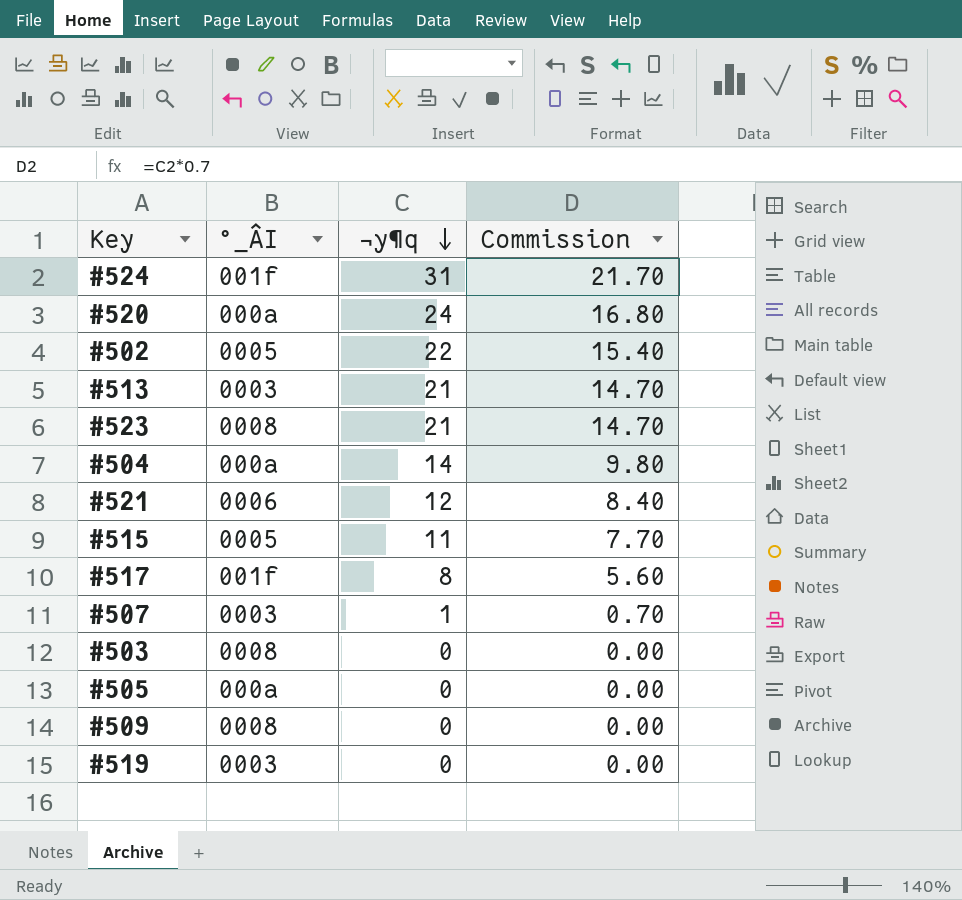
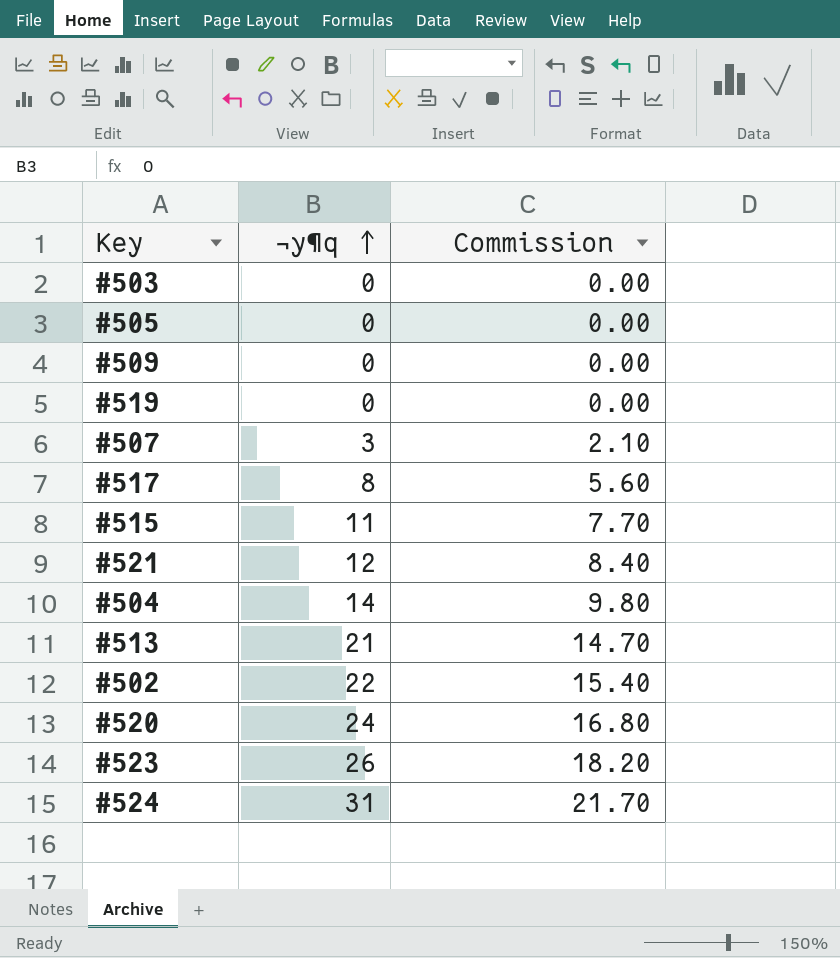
row order: ¬y¶q descending -> ¬y¶q ascending
column °_ÂI | position: 2 -> none
#507 | ¬y¶q: 1 -> 3
#507 | Commission: 0.70 -> 2.10
#523 | ¬y¶q: 21 -> 26
#523 | Commission: 14.70 -> 18.20

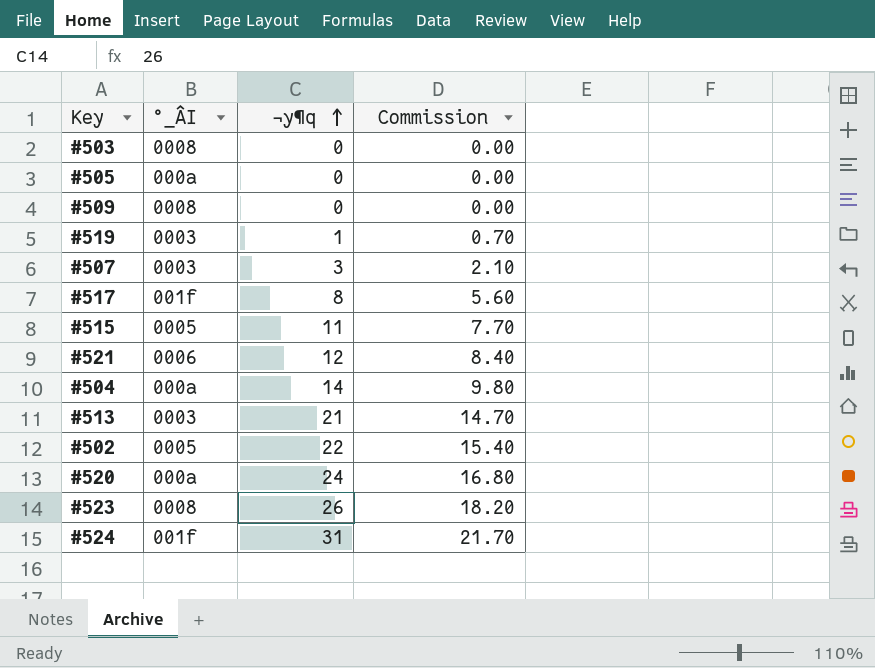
column °_ÂI | position: none -> 2
#519 | ¬y¶q: 0 -> 1
#519 | Commission: 0.00 -> 0.70

